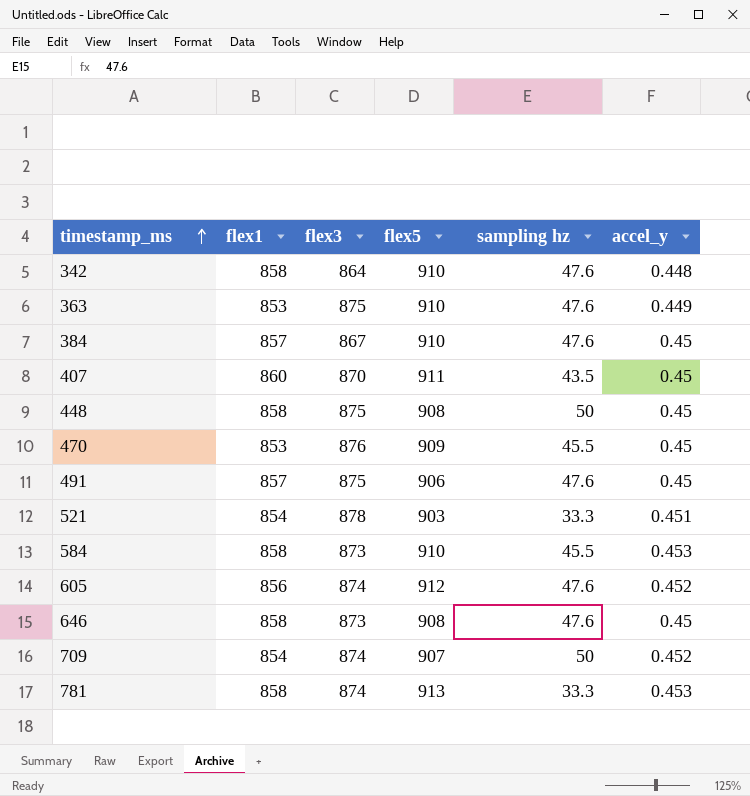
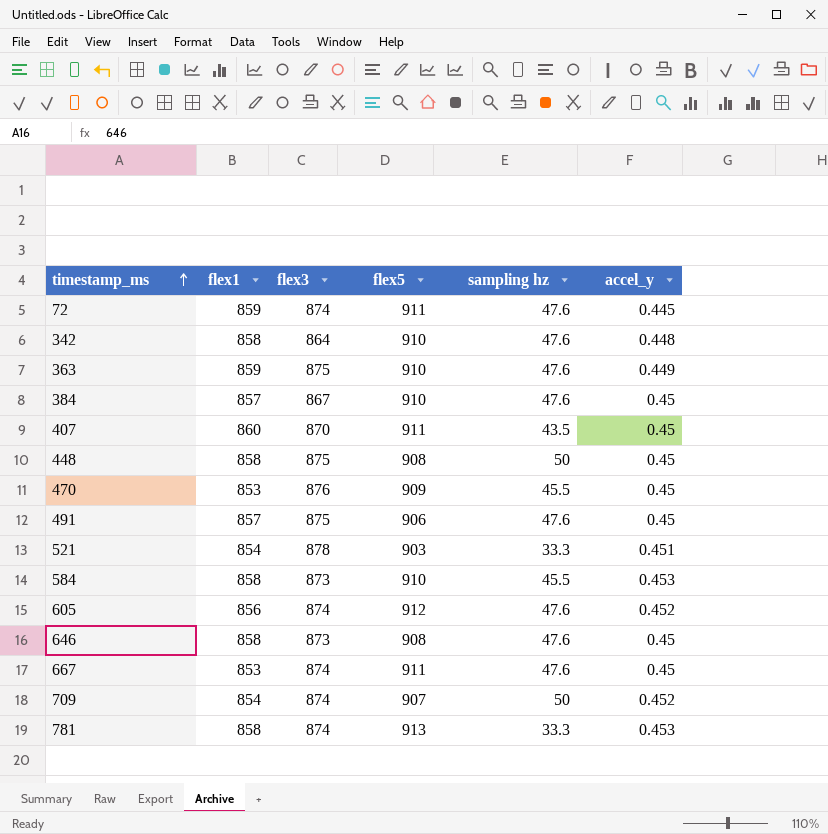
row 72: none -> 859 | 874 | 911 | 47.6 | 0.445
363 | flex1: 853 -> 859
row 667: none -> 853 | 874 | 911 | 47.6 | 0.45

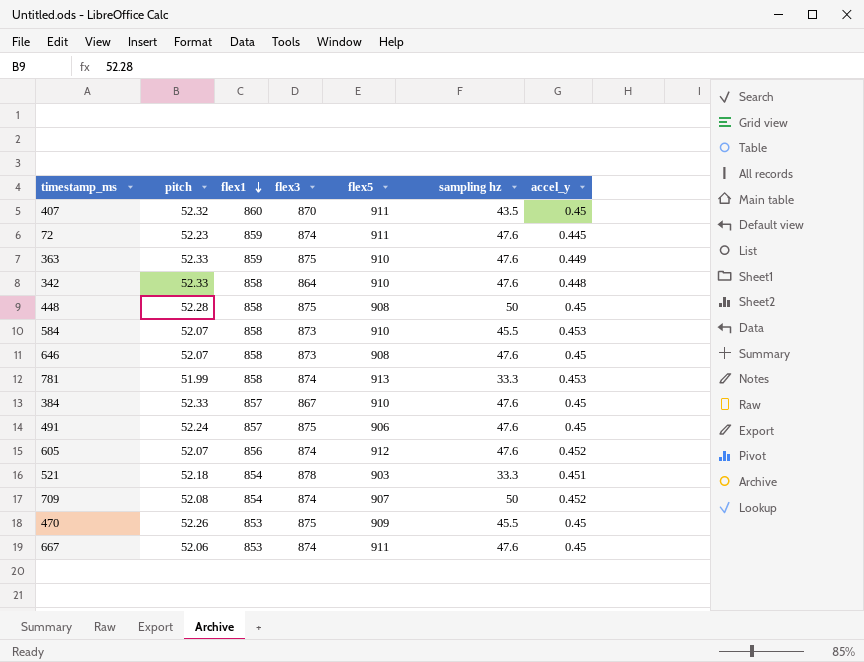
row order: timestamp_ms ascending -> flex1 descending
column pitch | position: none -> 2
470 | flex3: 876 -> 875

